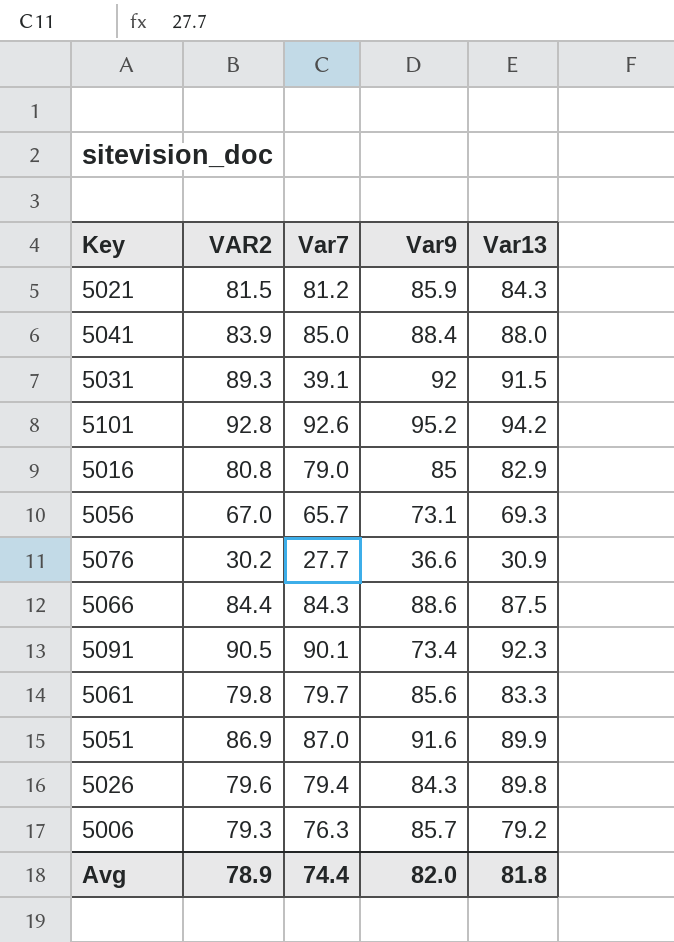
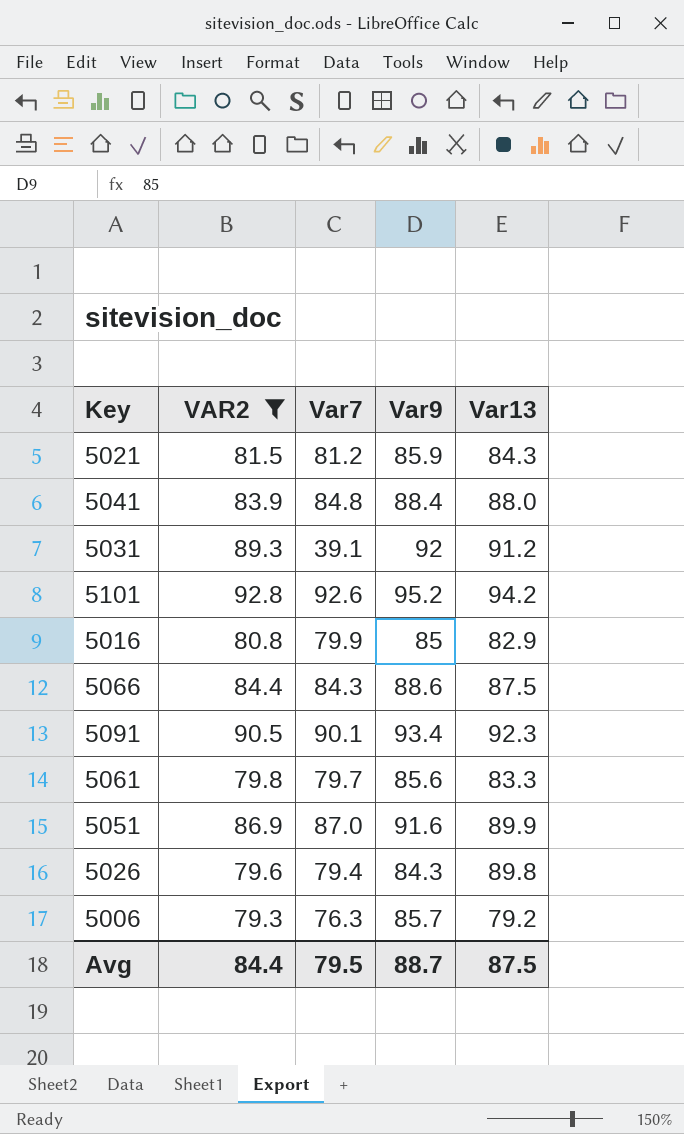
filter: none -> VAR2 >= 79.3
5041 | Var7: 85.0 -> 84.8
5031 | Var13: 91.5 -> 91.2
5016 | Var7: 79.0 -> 79.9
5091 | Var9: 73.4 -> 93.4
Avg | VAR2: 78.9 -> 84.4
Avg | Var7: 74.4 -> 79.5
Avg | Var9: 82.0 -> 88.7
Avg | Var13: 81.8 -> 87.5

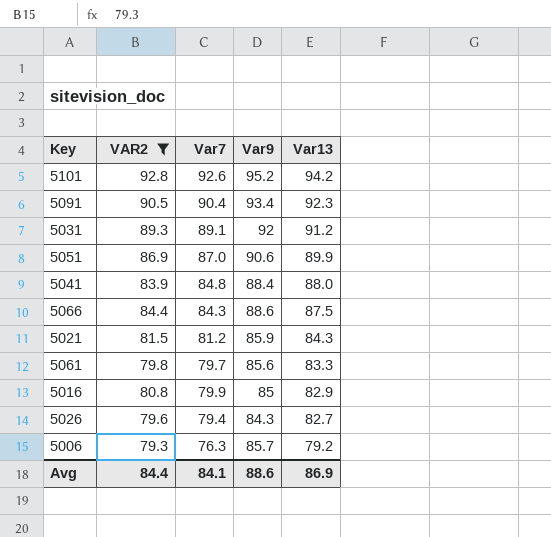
row order: none -> Var13 descending
5091 | Var7: 90.1 -> 90.4
5031 | Var7: 39.1 -> 89.1
5051 | Var9: 91.6 -> 90.6
5026 | Var13: 89.8 -> 82.7
Avg | Var7: 79.5 -> 84.1
Avg | Var9: 88.7 -> 88.6
Avg | Var13: 87.5 -> 86.9

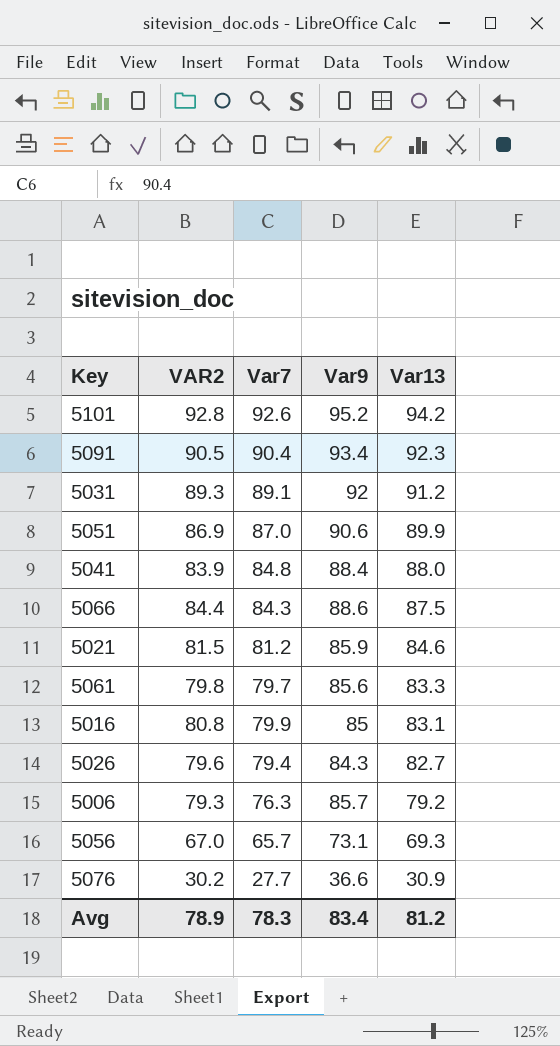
filter: VAR2 >= 79.3 -> none
5021 | Var13: 84.3 -> 84.6
5016 | Var13: 82.9 -> 83.1
Avg | VAR2: 84.4 -> 78.9
Avg | Var7: 84.1 -> 78.3
Avg | Var9: 88.6 -> 83.4
Avg | Var13: 86.9 -> 81.2

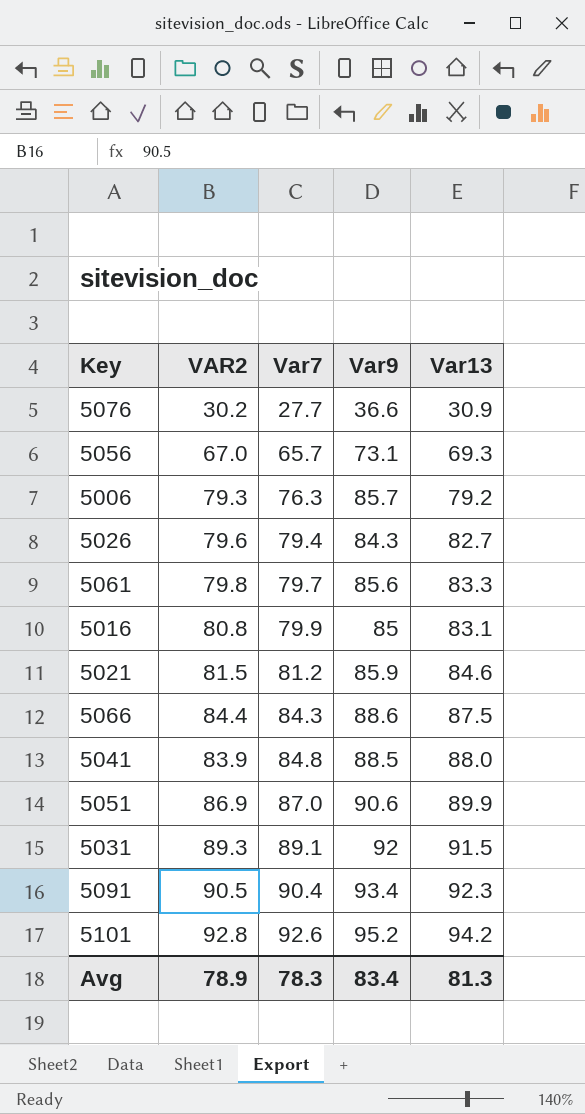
row order: Var13 descending -> Var7 ascending
5041 | Var9: 88.4 -> 88.5
5031 | Var13: 91.2 -> 91.5
Avg | Var13: 81.2 -> 81.3

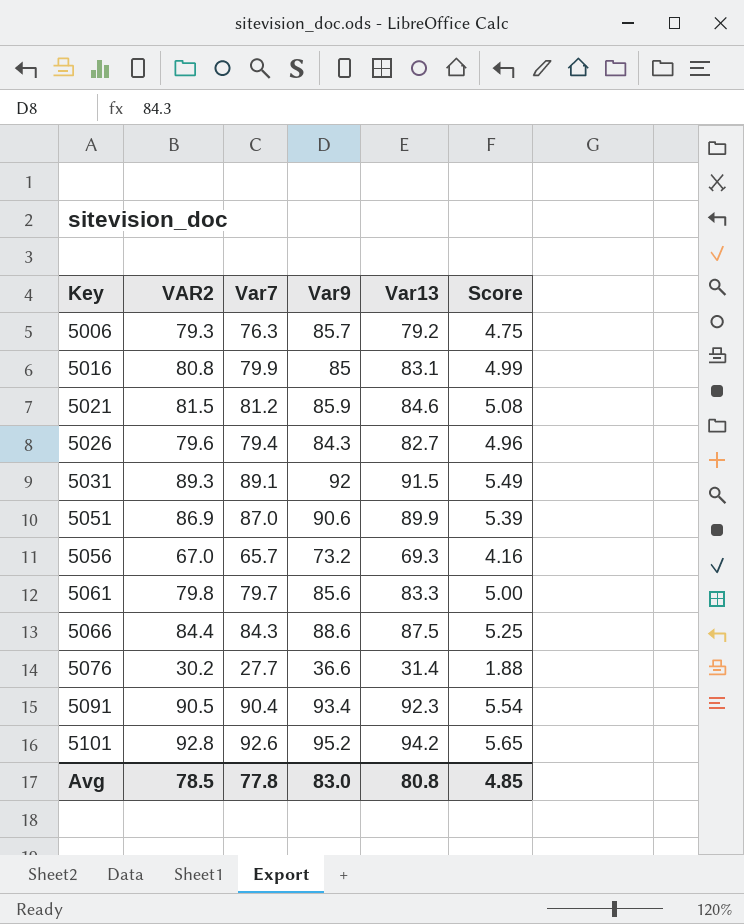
row order: Var7 ascending -> Key ascending
column Score | formula: none -> [Var13] * 0.06
row 5041: 83.9 | 84.8 | 88.5 | 88.0 -> none
5056 | Var9: 73.1 -> 73.2
5076 | Var13: 30.9 -> 31.4
Avg | VAR2: 78.9 -> 78.5
Avg | Var7: 78.3 -> 77.8
Avg | Var9: 83.4 -> 83.0
Avg | Var13: 81.3 -> 80.8

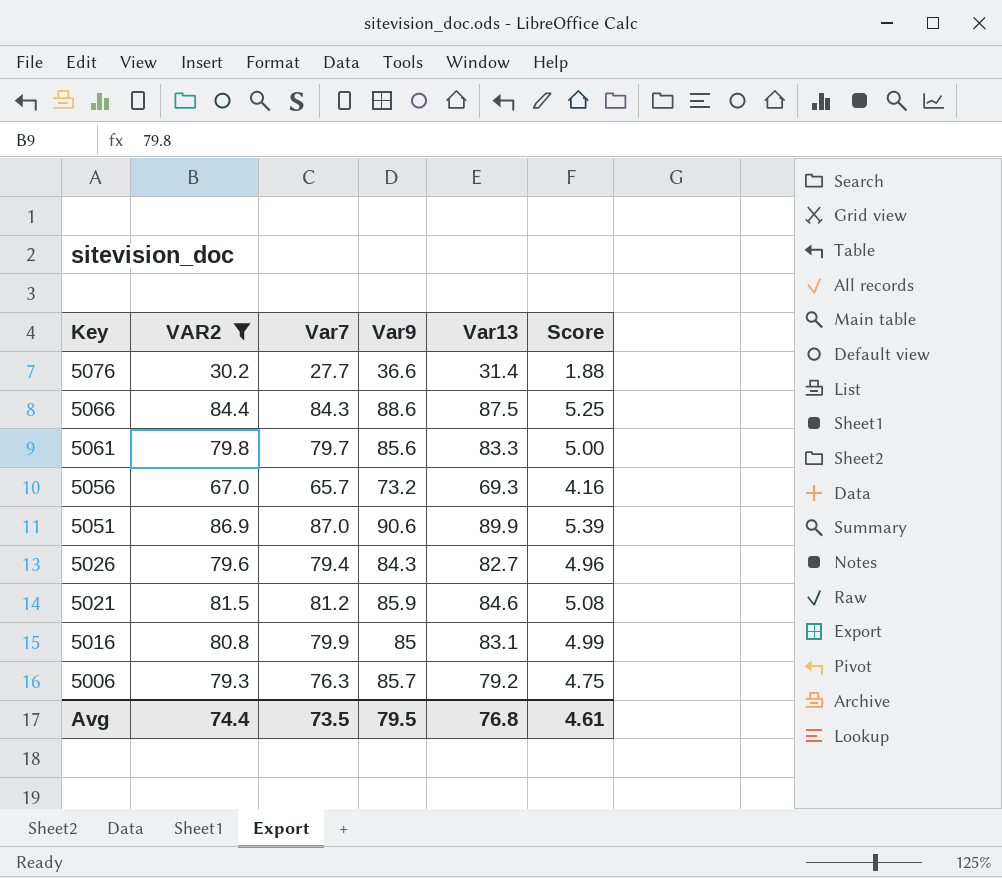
filter: none -> VAR2 <= 86.9
row order: Key ascending -> Key descending
Avg | VAR2: 78.5 -> 74.4
Avg | Var7: 77.8 -> 73.5
Avg | Var9: 83.0 -> 79.5
Avg | Var13: 80.8 -> 76.8
Avg | Score: 4.85 -> 4.61

